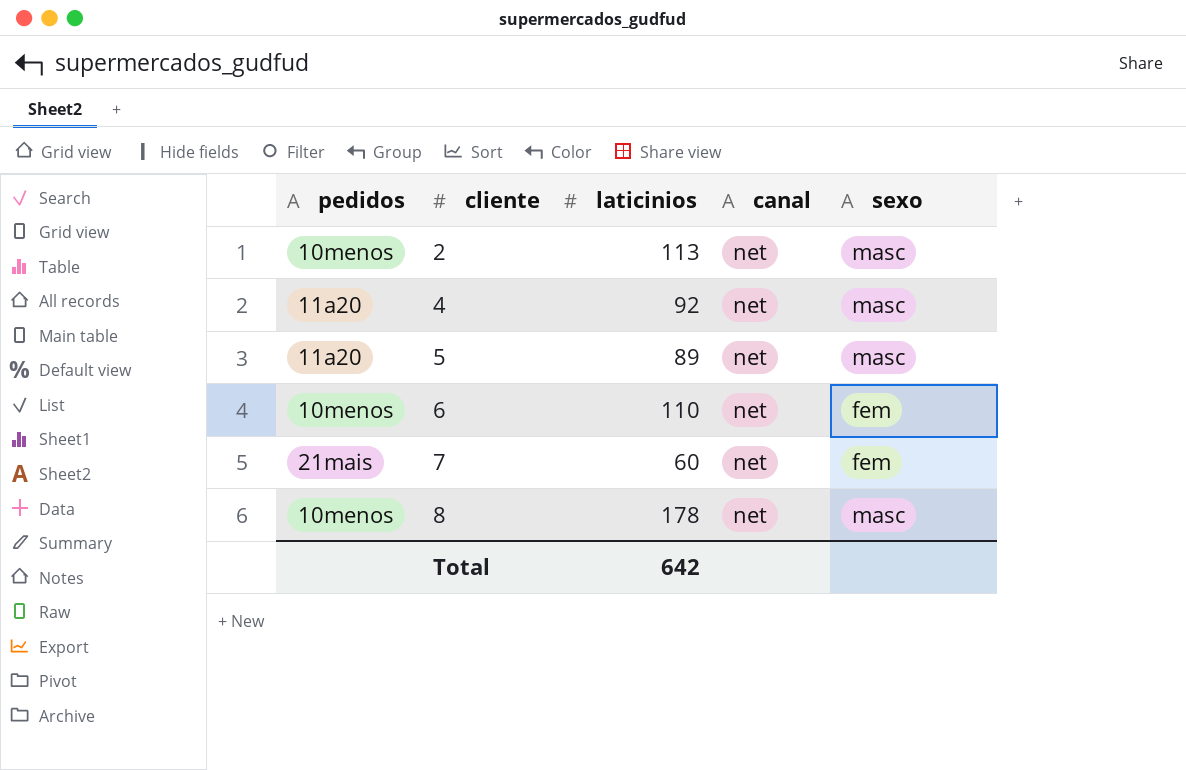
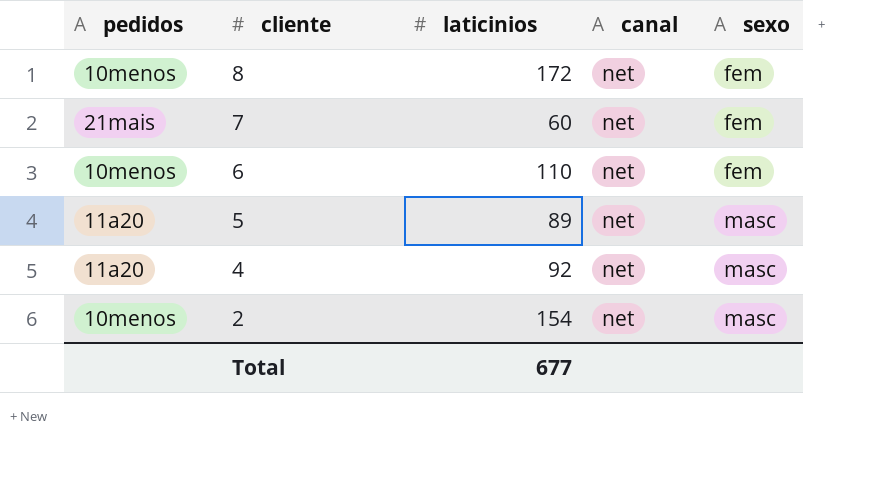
row order: cliente ascending -> cliente descending
8 | laticinios: 178 -> 172
8 | sexo: masc -> fem
2 | laticinios: 113 -> 154
Total | laticinios: 642 -> 677

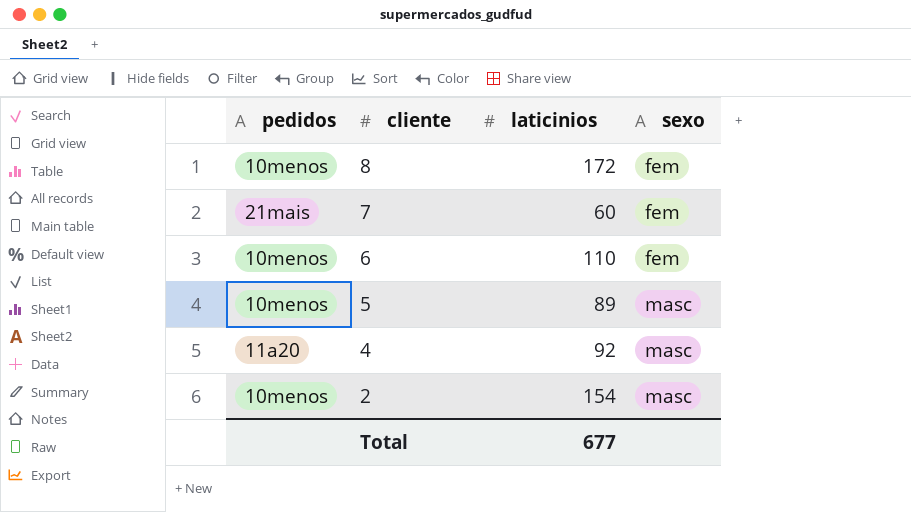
column canal | position: 4 -> none
5 | pedidos: 11a20 -> 10menos

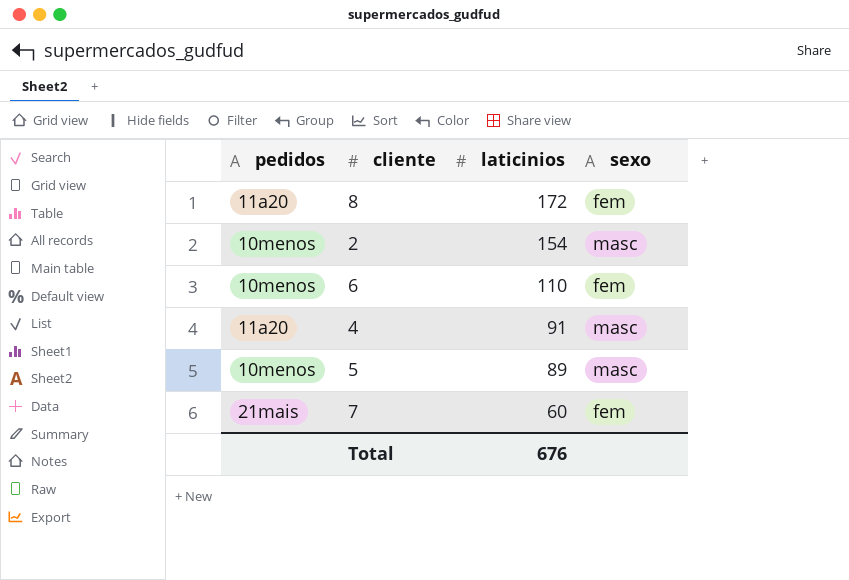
row order: cliente descending -> laticinios descending
8 | pedidos: 10menos -> 11a20
4 | laticinios: 92 -> 91
Total | laticinios: 677 -> 676

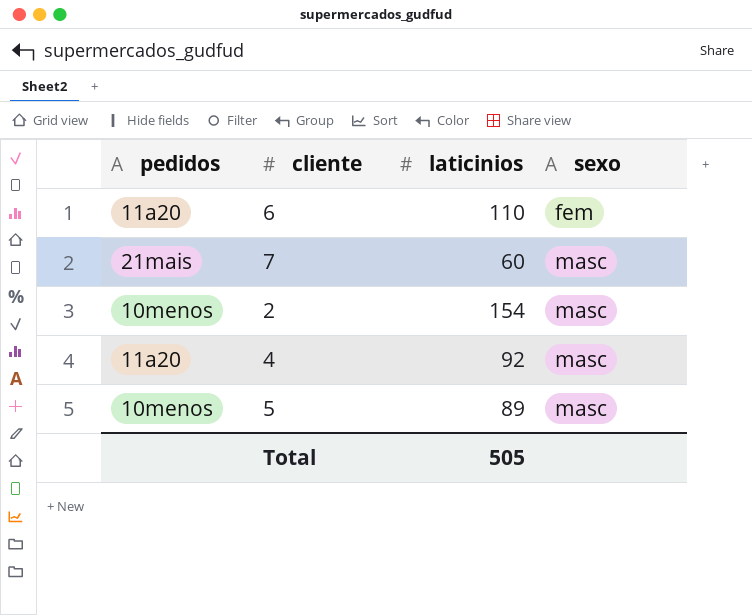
row order: laticinios descending -> sexo ascending
row 8: 11a20 | 172 | fem -> none
6 | pedidos: 10menos -> 11a20
7 | sexo: fem -> masc
4 | laticinios: 91 -> 92
Total | laticinios: 676 -> 505

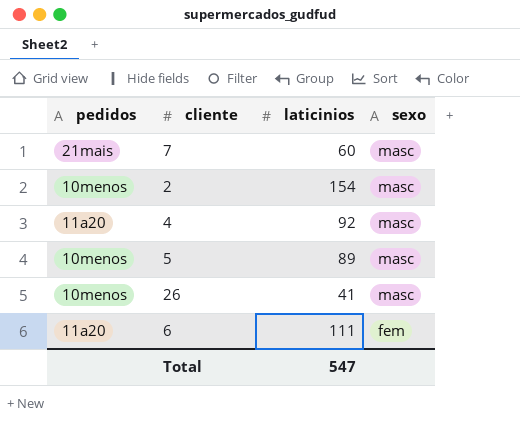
row order: sexo ascending -> sexo descending
row 26: none -> 10menos | 41 | masc
6 | laticinios: 110 -> 111
Total | laticinios: 505 -> 547

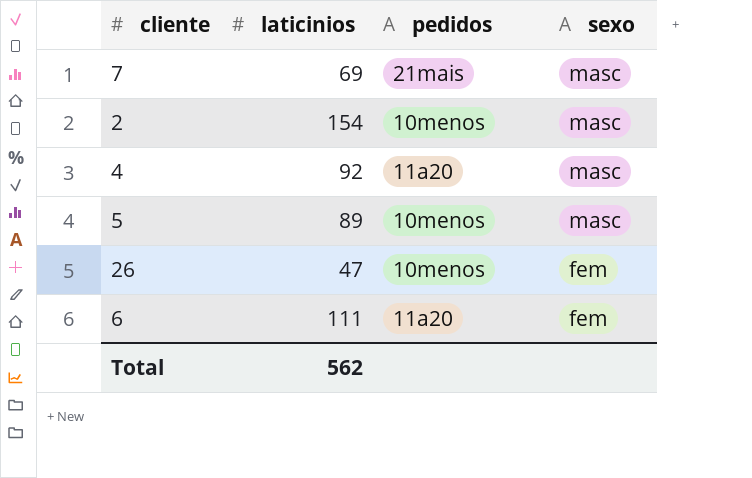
column pedidos | position: 1 -> 3
7 | laticinios: 60 -> 69
26 | laticinios: 41 -> 47
26 | sexo: masc -> fem
Total | laticinios: 547 -> 562

